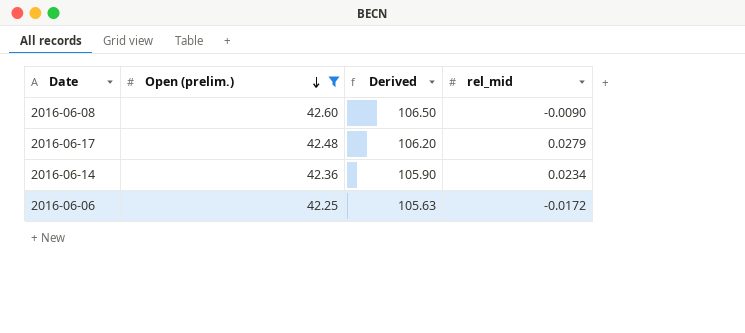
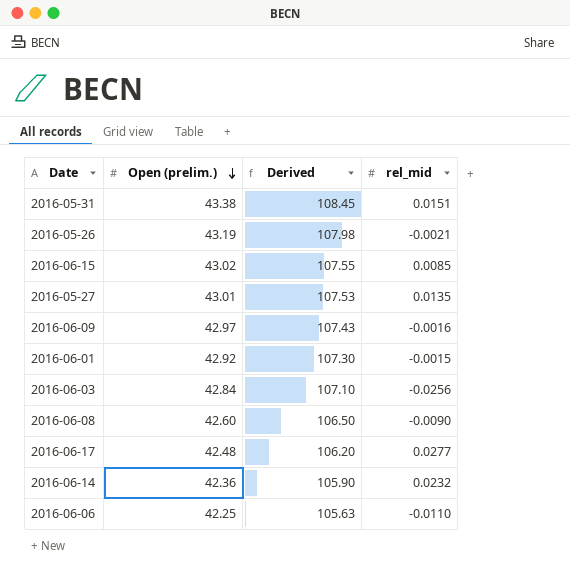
filter: Open (prelim.) <= 42.60 -> none
2016-06-17 | rel_mid: 0.0279 -> 0.0277
2016-06-14 | rel_mid: 0.0234 -> 0.0232
2016-06-06 | rel_mid: -0.0172 -> -0.0110

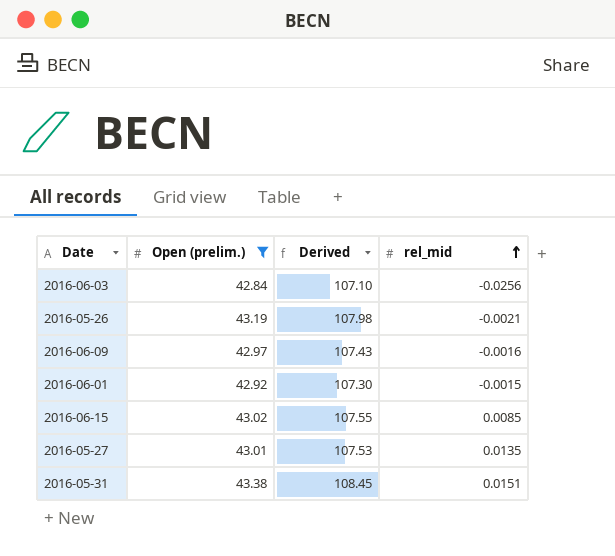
filter: none -> Open (prelim.) >= 42.84
row order: Open (prelim.) descending -> rel_mid ascending

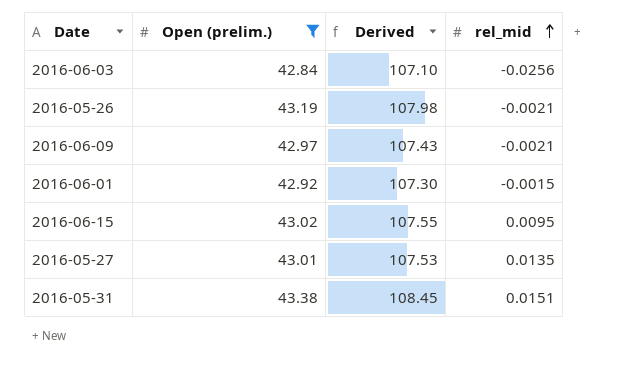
2016-06-09 | rel_mid: -0.0016 -> -0.0021
2016-06-15 | rel_mid: 0.0085 -> 0.0095

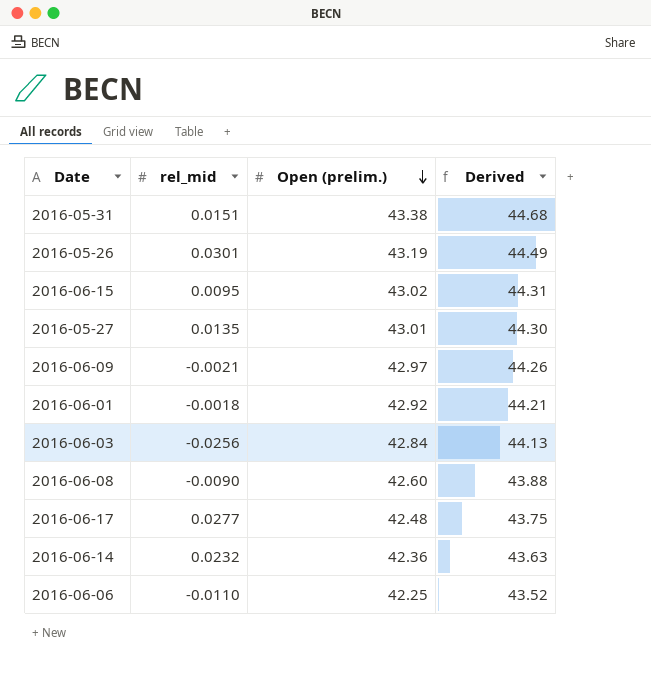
filter: Open (prelim.) >= 42.84 -> none
row order: rel_mid ascending -> Open (prelim.) descending
column rel_mid | position: 4 -> 2
column Derived | formula: [Open (prelim.)] * 2.5 -> [Open (prelim.)] * 1.03
2016-05-26 | rel_mid: -0.0021 -> 0.0301
2016-06-01 | rel_mid: -0.0015 -> -0.0018

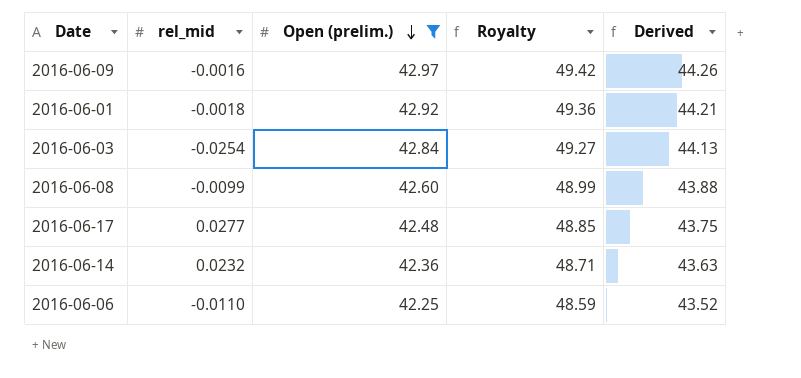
filter: none -> Open (prelim.) <= 42.97
column Royalty | formula: none -> [Open (prelim.)] * 1.15
2016-06-09 | rel_mid: -0.0021 -> -0.0016
2016-06-03 | rel_mid: -0.0256 -> -0.0254
2016-06-08 | rel_mid: -0.0090 -> -0.0099

